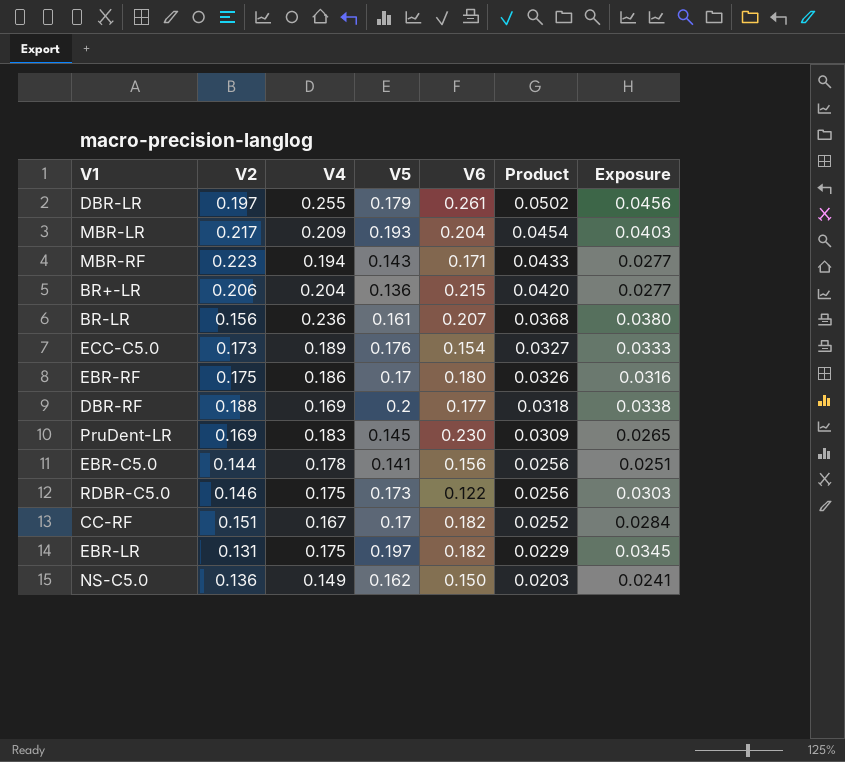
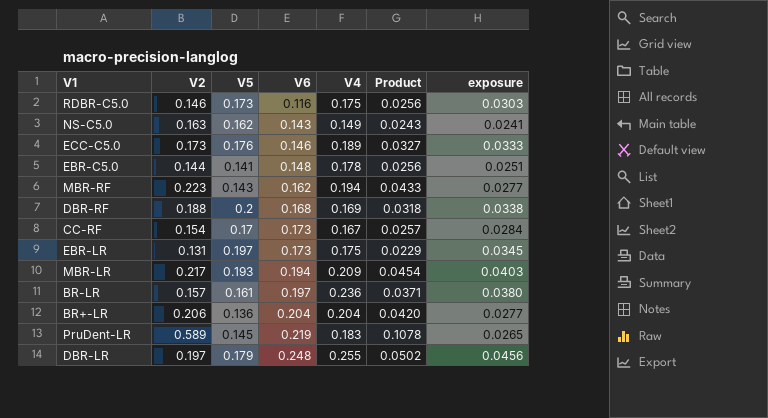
row order: Product descending -> V6 ascending
column V4 | position: 3 -> 5
column name: Exposure -> exposure
row EBR-RF: 0.175 | 0.186 | 0.17 | 0.180 | 0.0326 | 0.0316 -> none
RDBR-C5.0 | V6: 0.122 -> 0.116
NS-C5.0 | V2: 0.136 -> 0.163
NS-C5.0 | V6: 0.150 -> 0.143
NS-C5.0 | Product: 0.0203 -> 0.0243
ECC-C5.0 | V6: 0.154 -> 0.146
EBR-C5.0 | V6: 0.156 -> 0.148
MBR-RF | V6: 0.171 -> 0.162
DBR-RF | V6: 0.177 -> 0.168
CC-RF | V2: 0.151 -> 0.154
CC-RF | V6: 0.182 -> 0.173
CC-RF | Product: 0.0252 -> 0.0257
EBR-LR | V6: 0.182 -> 0.173
MBR-LR | V6: 0.204 -> 0.194
BR-LR | V2: 0.156 -> 0.157
BR-LR | V6: 0.207 -> 0.197
BR-LR | Product: 0.0368 -> 0.0371
BR+-LR | V6: 0.215 -> 0.204
PruDent-LR | V2: 0.169 -> 0.589
PruDent-LR | V6: 0.230 -> 0.219
PruDent-LR | Product: 0.0309 -> 0.1078
DBR-LR | V6: 0.261 -> 0.248

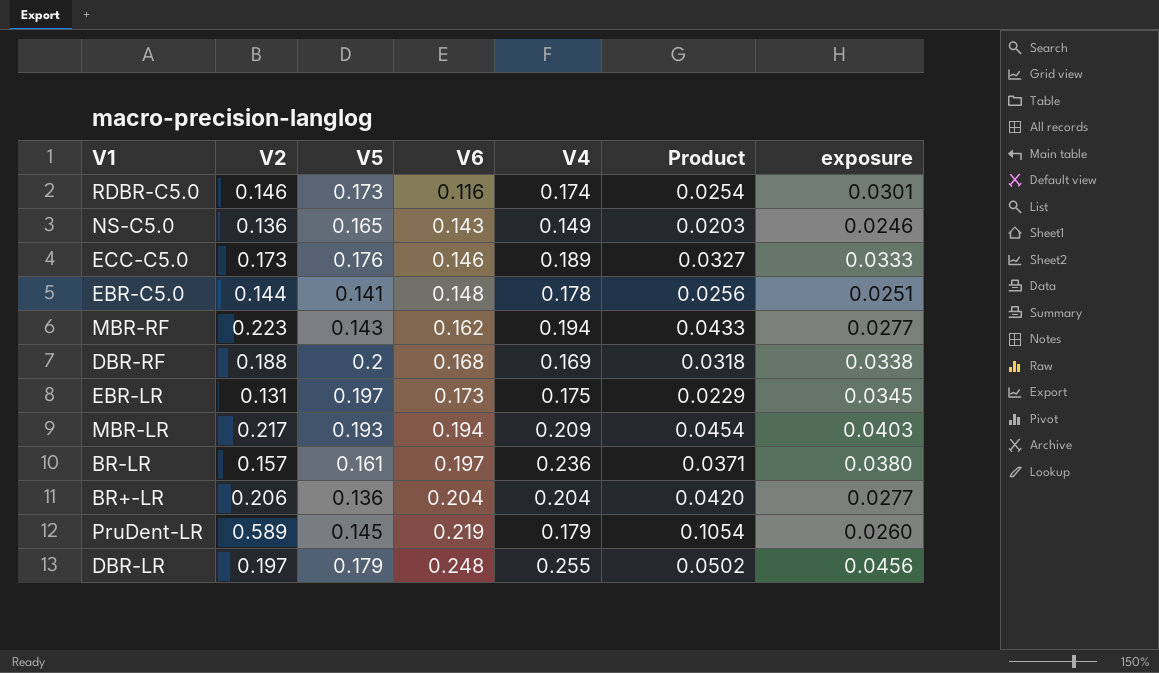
row CC-RF: 0.154 | 0.17 | 0.173 | 0.167 | 0.0257 | 0.0284 -> none
RDBR-C5.0 | V4: 0.175 -> 0.174
RDBR-C5.0 | Product: 0.0256 -> 0.0254
RDBR-C5.0 | exposure: 0.0303 -> 0.0301
NS-C5.0 | V2: 0.163 -> 0.136
NS-C5.0 | V5: 0.162 -> 0.165
NS-C5.0 | Product: 0.0243 -> 0.0203
NS-C5.0 | exposure: 0.0241 -> 0.0246
PruDent-LR | V4: 0.183 -> 0.179
PruDent-LR | Product: 0.1078 -> 0.1054
PruDent-LR | exposure: 0.0265 -> 0.0260

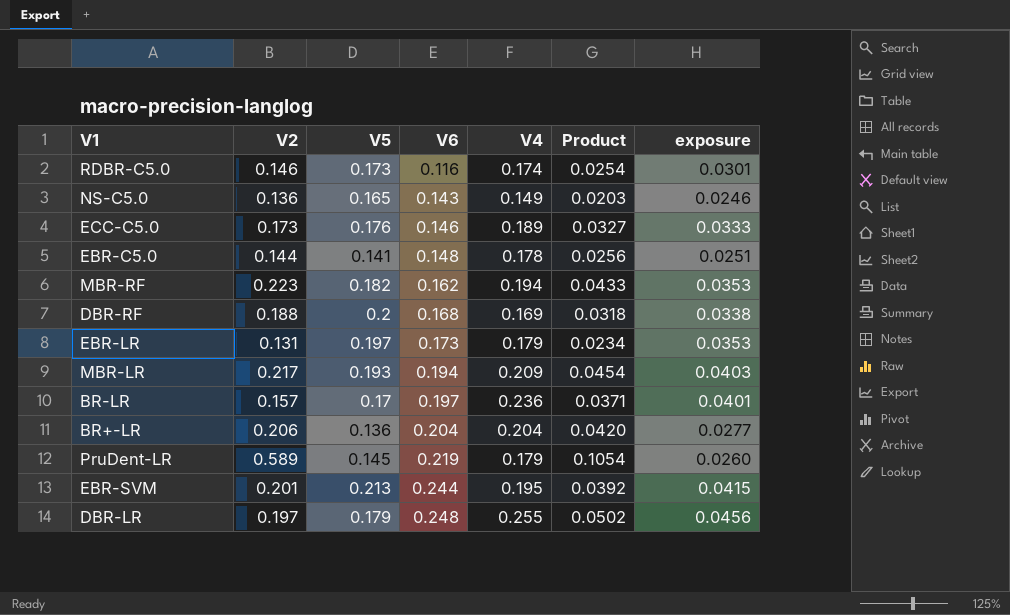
MBR-RF | V5: 0.143 -> 0.182
MBR-RF | exposure: 0.0277 -> 0.0353
EBR-LR | V4: 0.175 -> 0.179
EBR-LR | Product: 0.0229 -> 0.0234
EBR-LR | exposure: 0.0345 -> 0.0353
BR-LR | V5: 0.161 -> 0.17
BR-LR | exposure: 0.0380 -> 0.0401
row EBR-SVM: none -> 0.201 | 0.213 | 0.244 | 0.195 | 0.0392 | 0.0415

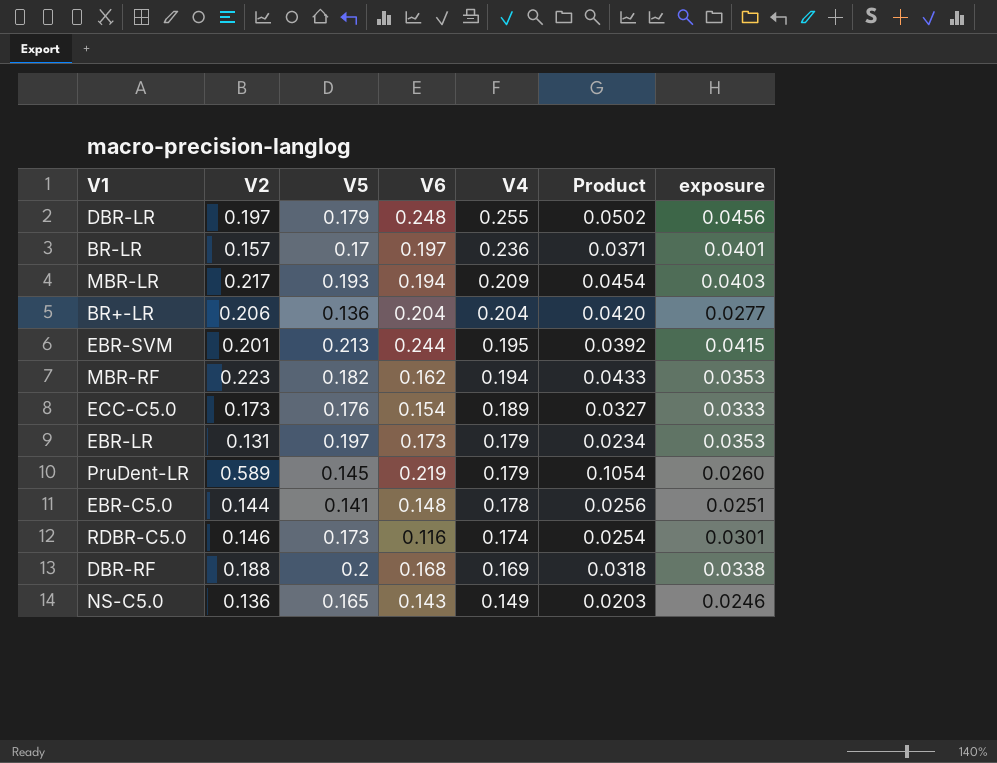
row order: V6 ascending -> V4 descending
ECC-C5.0 | V6: 0.146 -> 0.154

